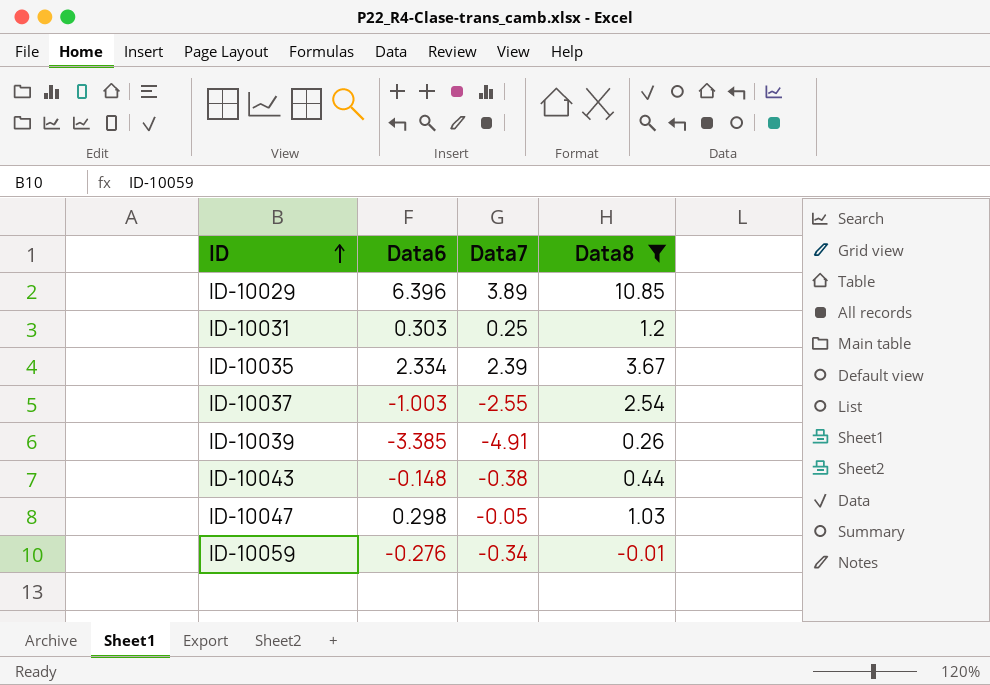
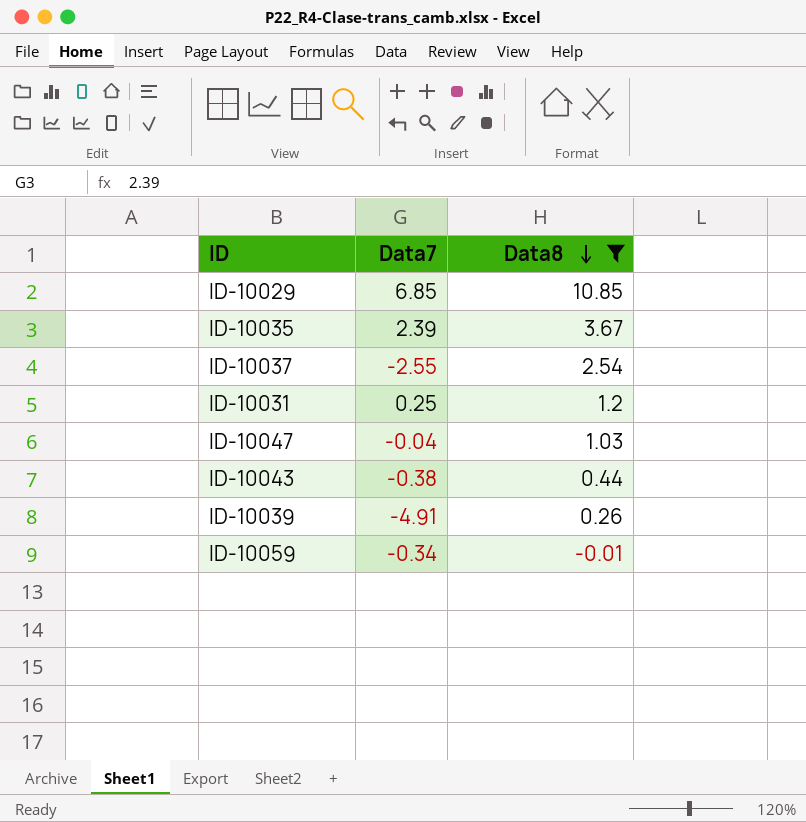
row order: ID ascending -> Data8 descending
column Data6 | position: 2 -> none
ID-10029 | Data7: 3.89 -> 6.85
ID-10047 | Data7: -0.05 -> -0.04

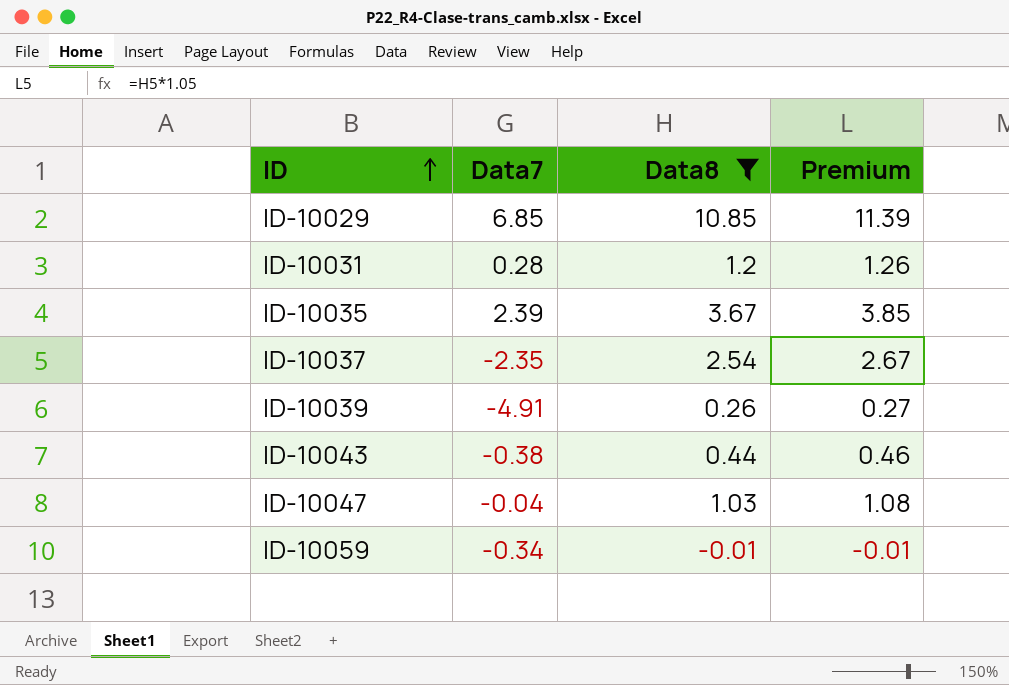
row order: Data8 descending -> ID ascending
column Premium | formula: none -> [Data8] * 1.05
ID-10031 | Data7: 0.25 -> 0.28
ID-10037 | Data7: -2.55 -> -2.35

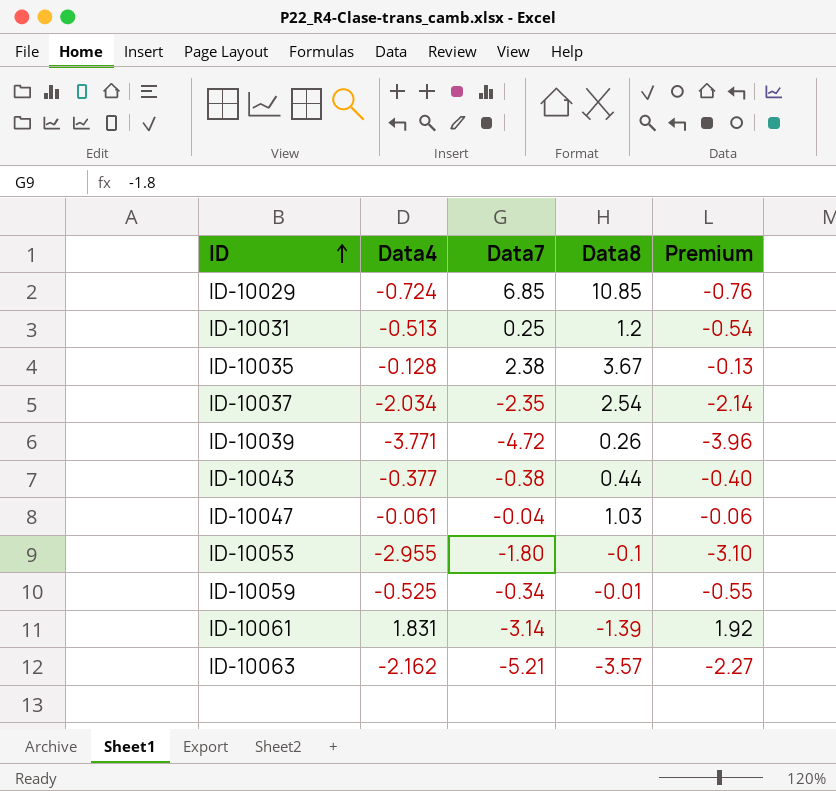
filter: Data8 >= -0.01 -> none
column Data4 | position: none -> 2
column Premium | formula: [Data8] * 1.05 -> [Data4] * 1.05
ID-10031 | Data7: 0.28 -> 0.25
ID-10035 | Data7: 2.39 -> 2.38
ID-10039 | Data7: -4.91 -> -4.72

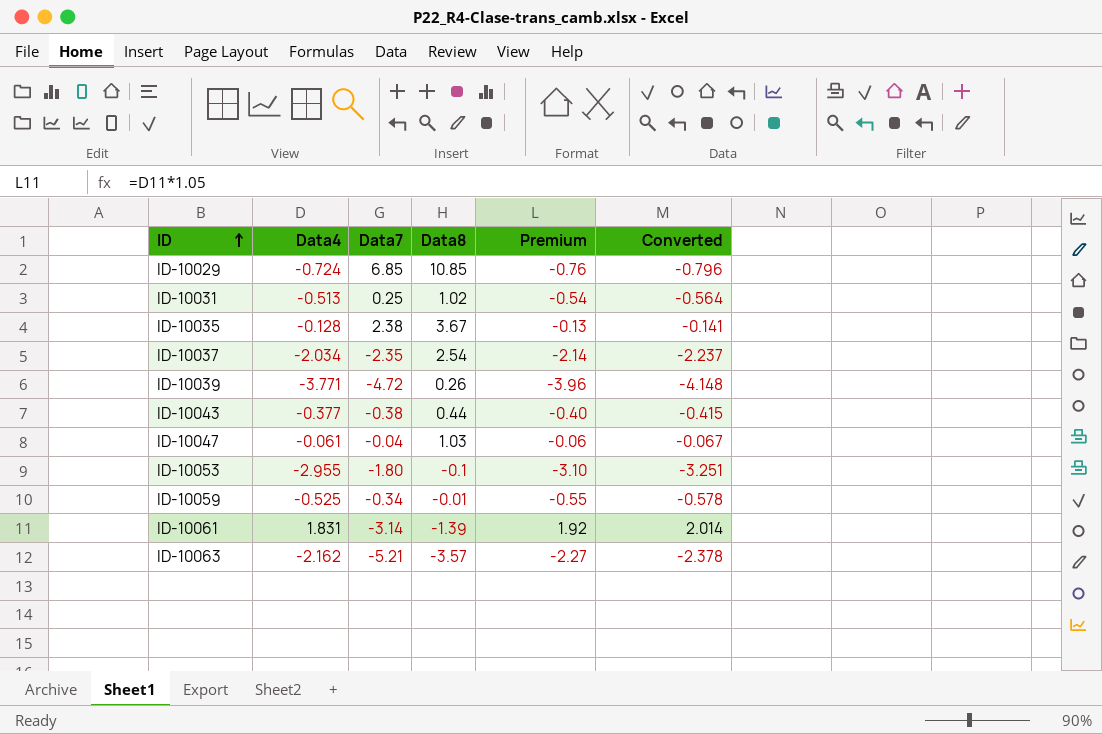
column Converted | formula: none -> [Data4] * 1.1
ID-10031 | Data8: 1.2 -> 1.02

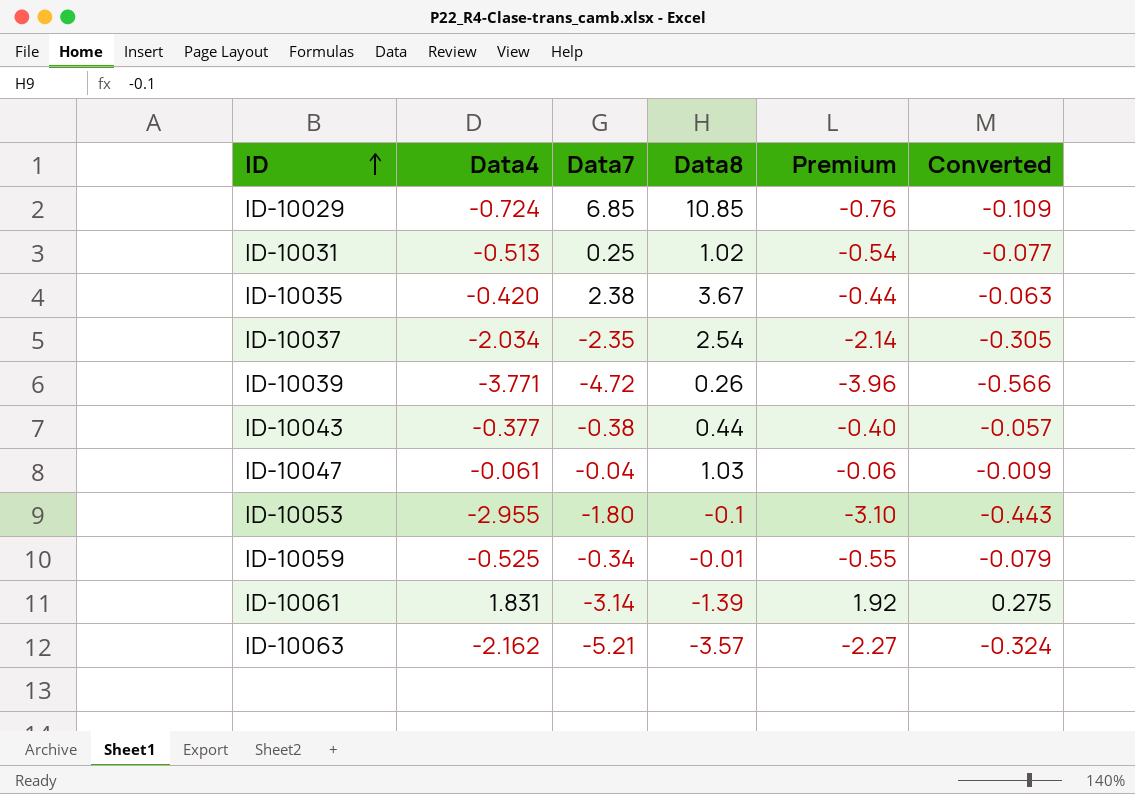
column Converted | formula: [Data4] * 1.1 -> [Data4] * 0.15
ID-10035 | Data4: -0.128 -> -0.420
ID-10035 | Premium: -0.13 -> -0.44

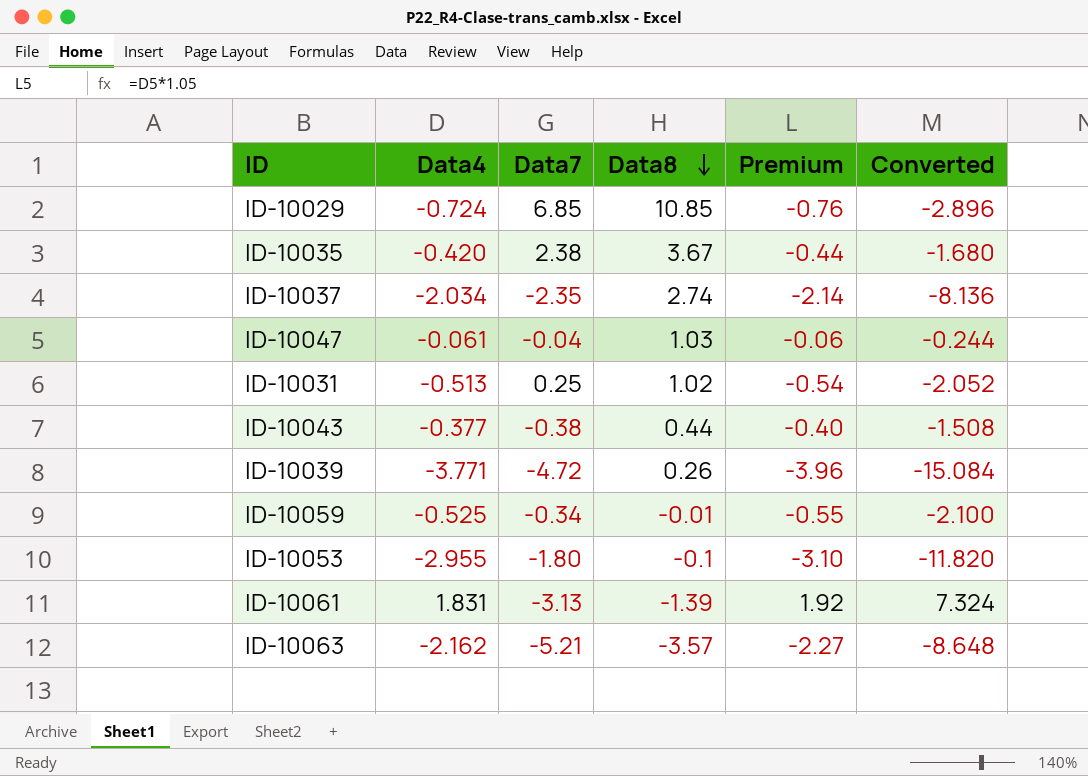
row order: ID ascending -> Data8 descending
column Converted | formula: [Data4] * 0.15 -> [Data4] * 4
ID-10037 | Data8: 2.54 -> 2.74
ID-10061 | Data7: -3.14 -> -3.13

